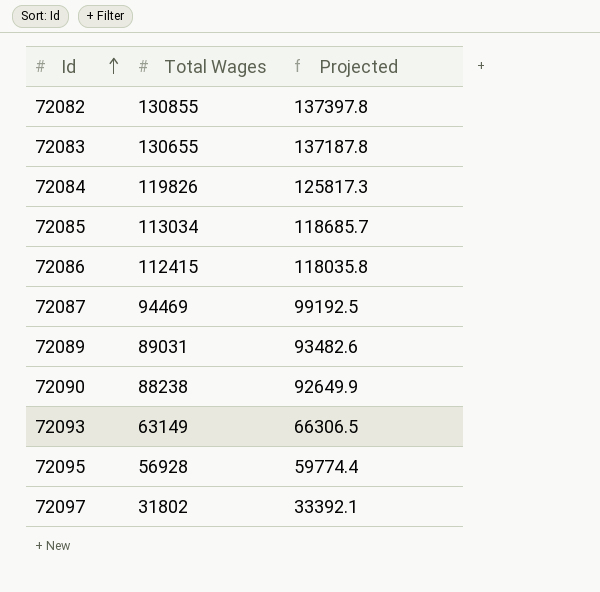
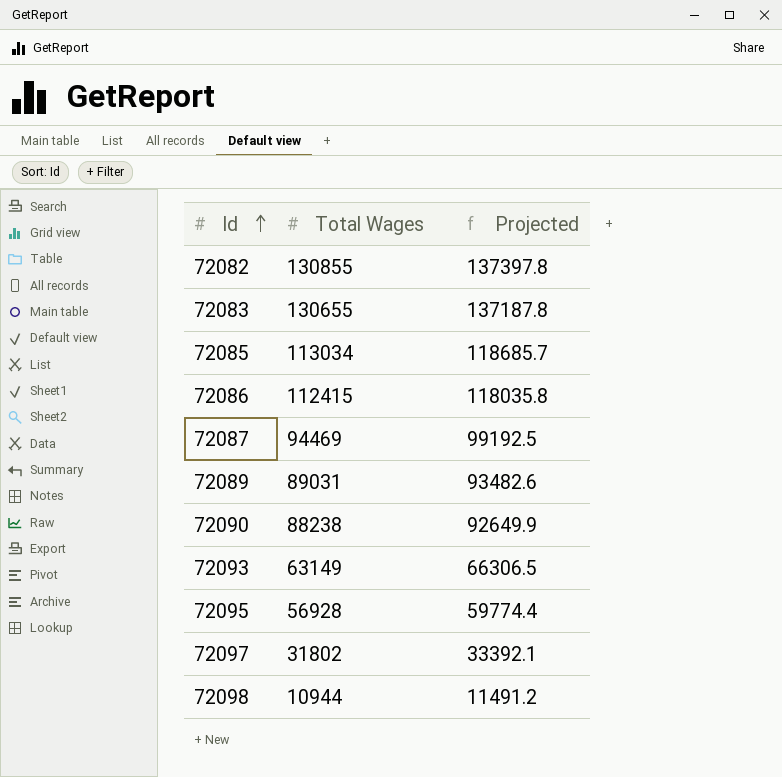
row 72084: 119826 | 125817.3 -> none
row 72098: none -> 10944 | 11491.2

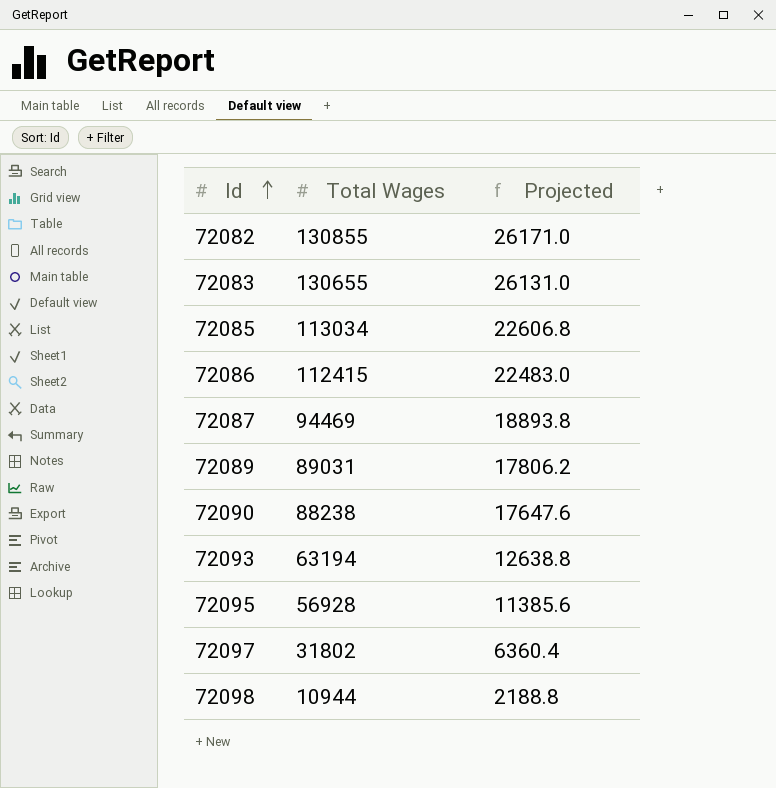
column Projected | formula: [Total Wages] * 1.05 -> [Total Wages] * 0.2
72093 | Total Wages: 63149 -> 63194

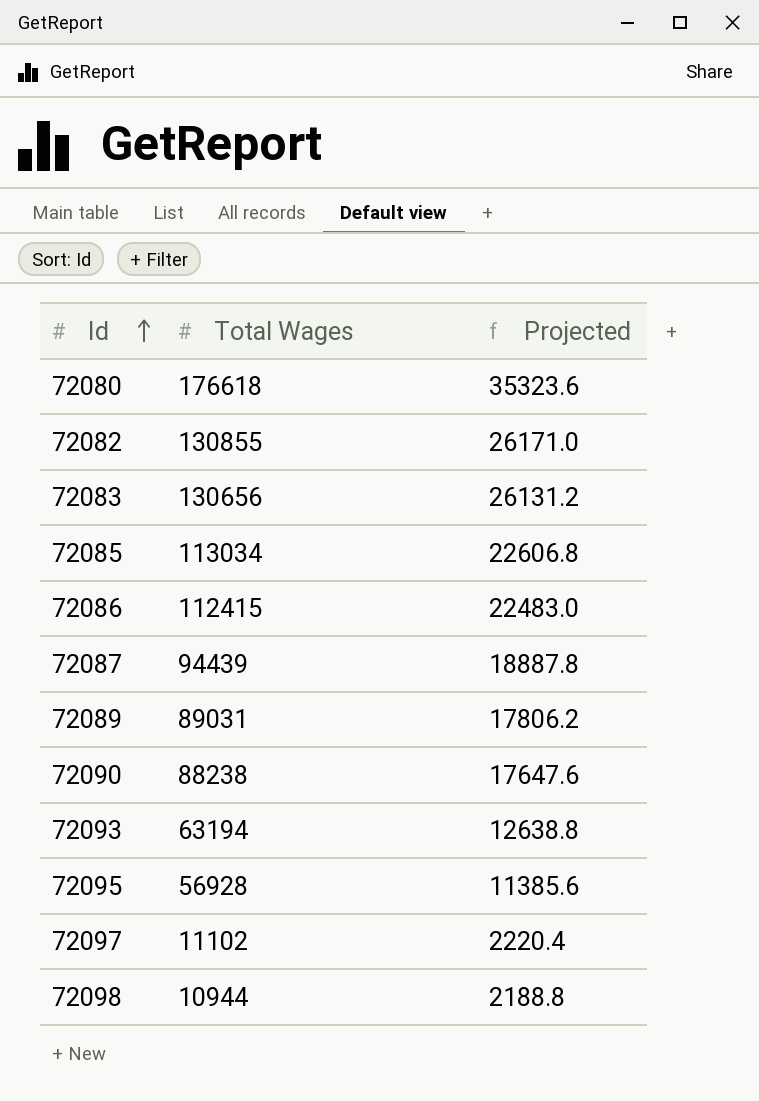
row 72080: none -> 176618 | 35323.6
72083 | Total Wages: 130655 -> 130656
72083 | Projected: 26131.0 -> 26131.2
72087 | Total Wages: 94469 -> 94439
72087 | Projected: 18893.8 -> 18887.8
72097 | Total Wages: 31802 -> 11102
72097 | Projected: 6360.4 -> 2220.4

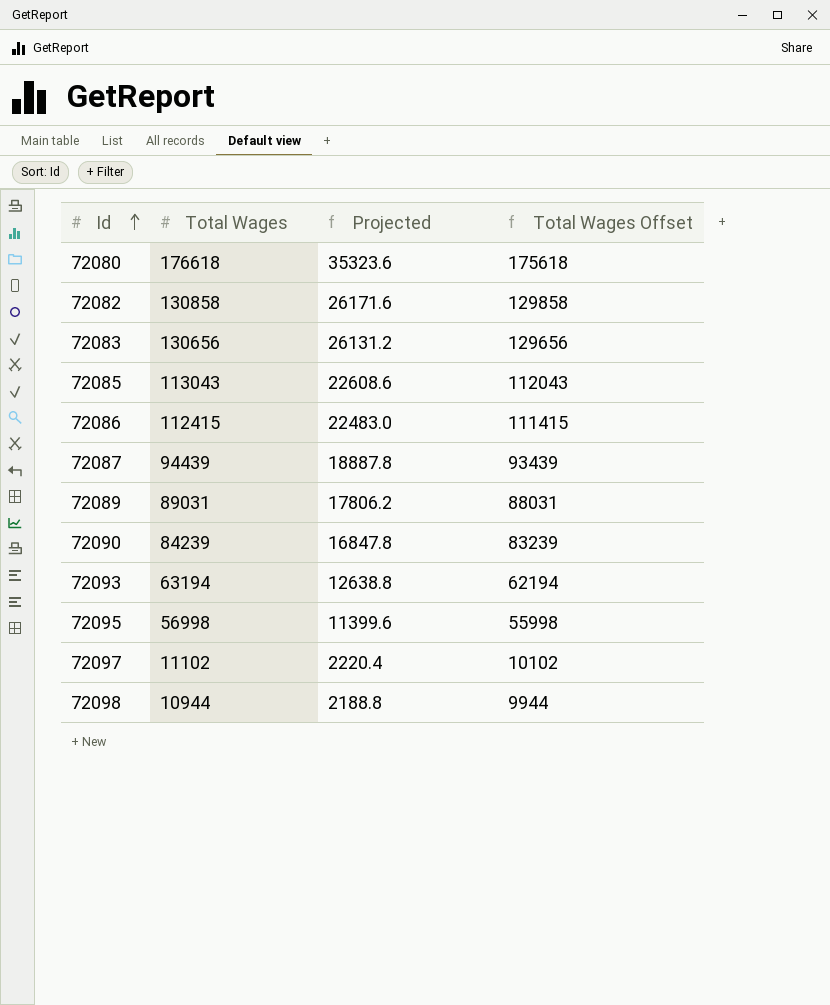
column Total Wages Offset | formula: none -> [Total Wages] - 1000
72082 | Total Wages: 130855 -> 130858
72082 | Projected: 26171.0 -> 26171.6
72085 | Total Wages: 113034 -> 113043
72085 | Projected: 22606.8 -> 22608.6
72090 | Total Wages: 88238 -> 84239
72090 | Projected: 17647.6 -> 16847.8
72095 | Total Wages: 56928 -> 56998
72095 | Projected: 11385.6 -> 11399.6

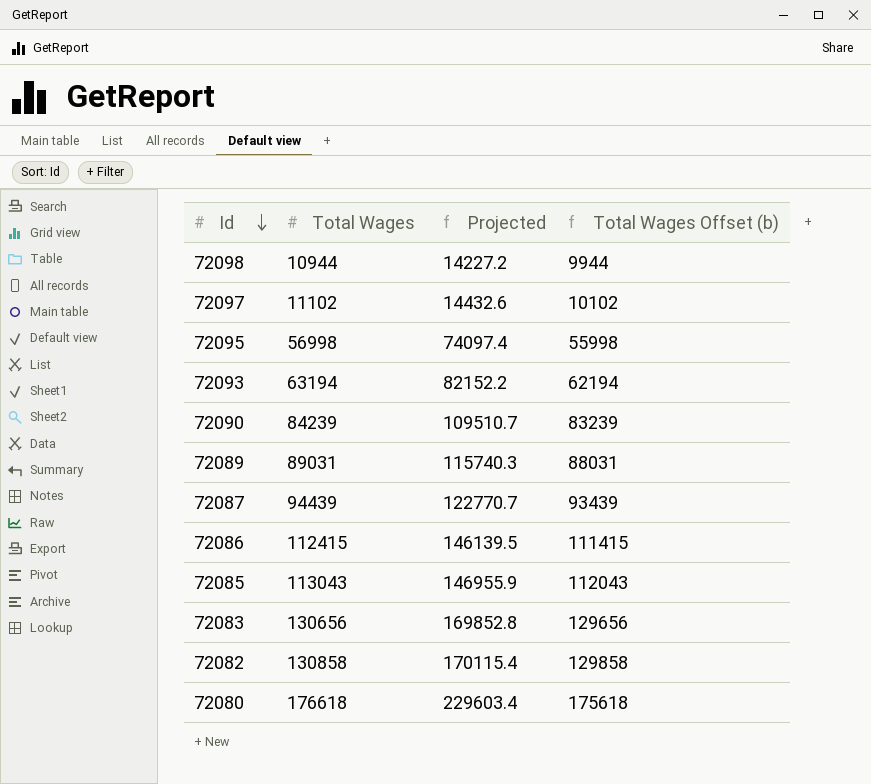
row order: Id ascending -> Id descending
column Projected | formula: [Total Wages] * 0.2 -> [Total Wages] * 1.3
column name: Total Wages Offset -> Total Wages Offset (b)

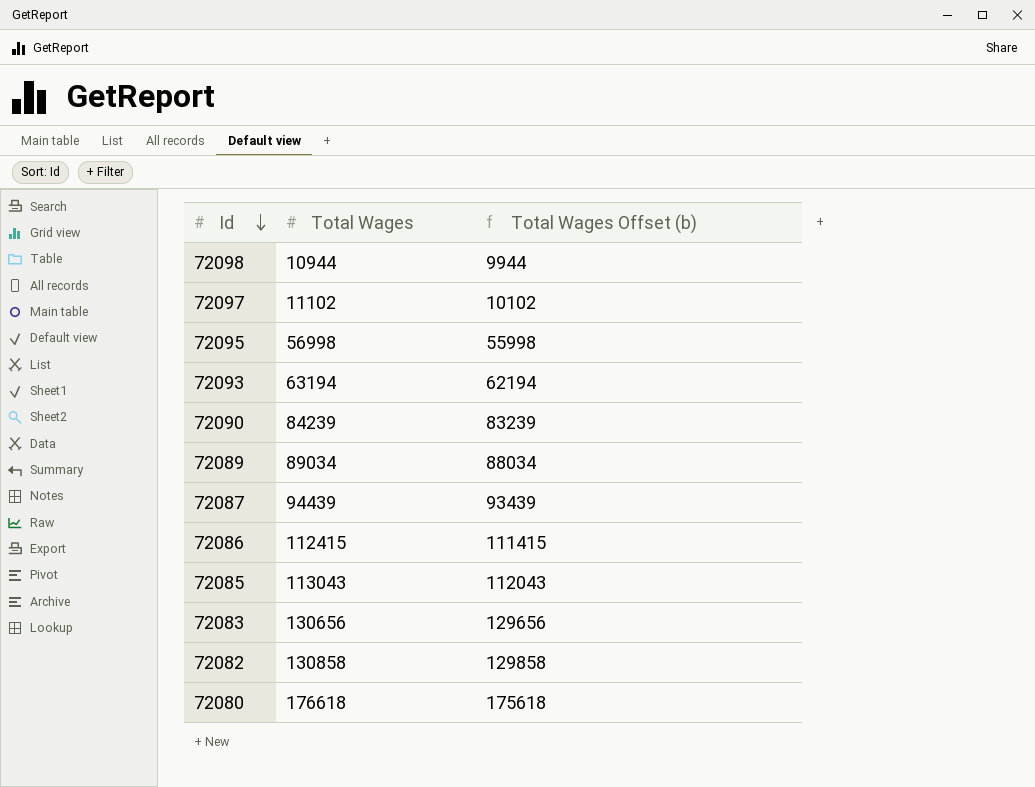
column Projected | formula: [Total Wages] * 1.3 -> none
72089 | Total Wages: 89031 -> 89034
72089 | Total Wages Offset (b): 88031 -> 88034

